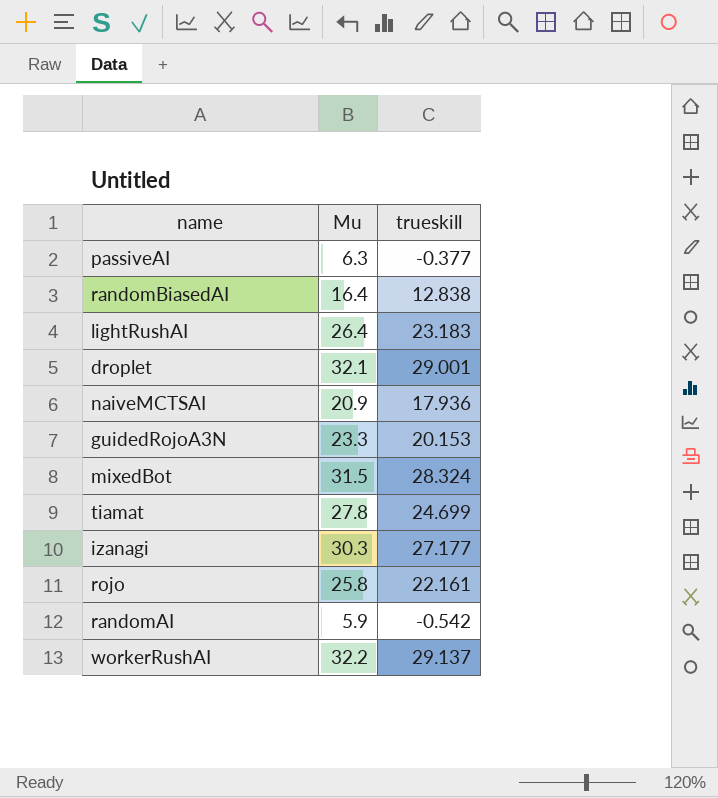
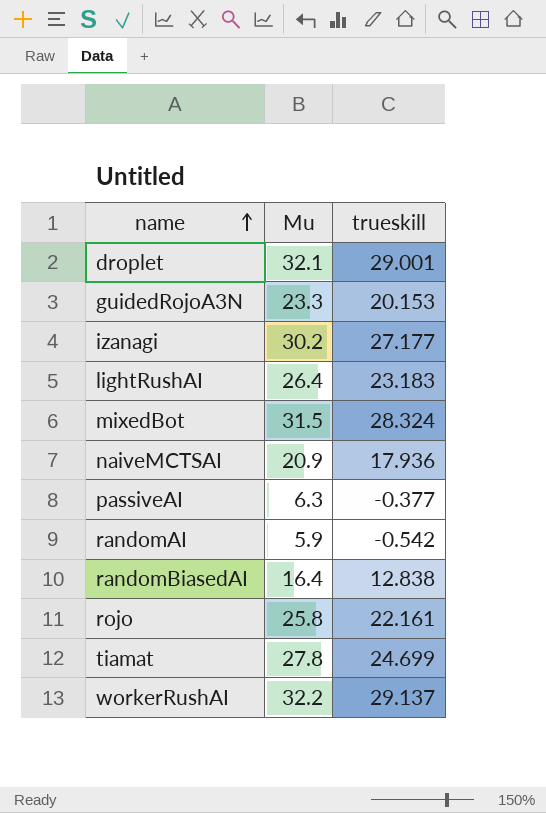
row order: none -> name ascending
izanagi | Mu: 30.3 -> 30.2

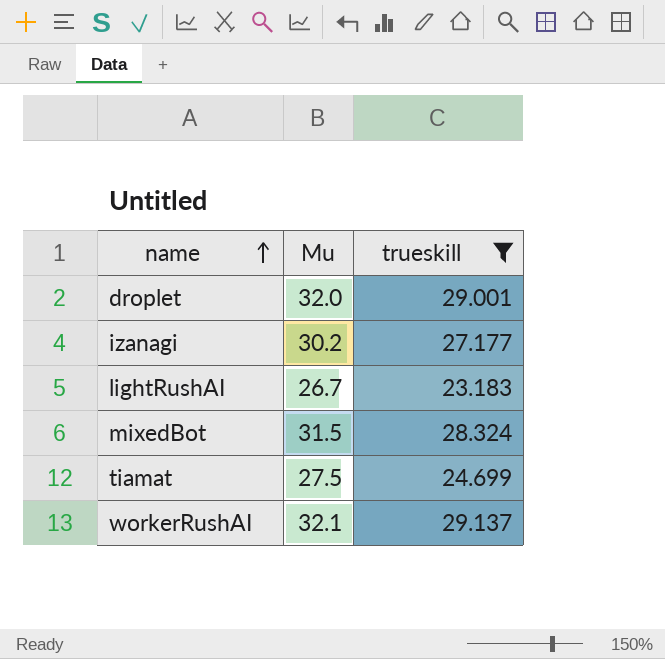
filter: none -> trueskill >= 23.183
droplet | Mu: 32.1 -> 32.0
lightRushAI | Mu: 26.4 -> 26.7
tiamat | Mu: 27.8 -> 27.5
workerRushAI | Mu: 32.2 -> 32.1

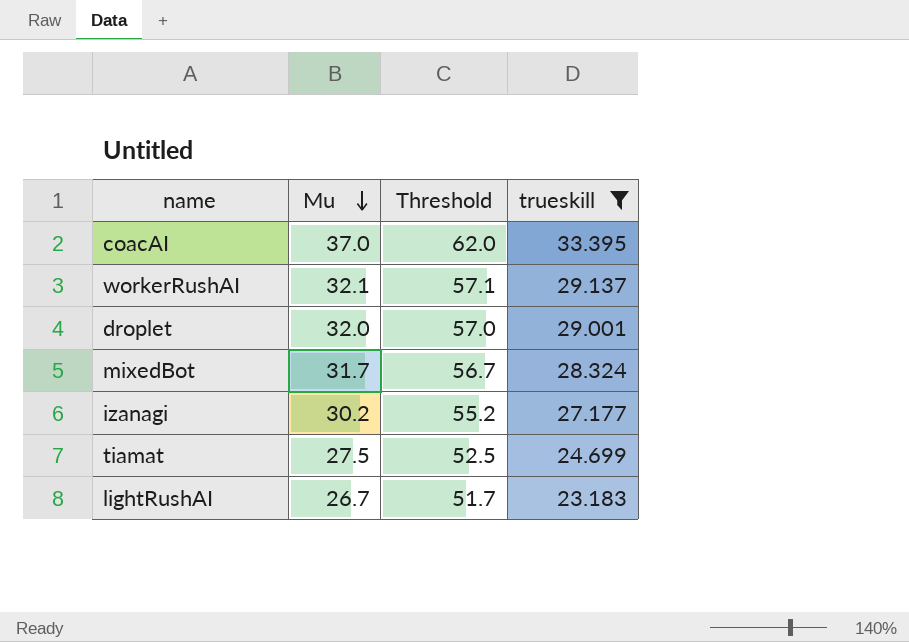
row order: name ascending -> Mu descending
column Threshold | formula: none -> [Mu] + 25
row coacAI: none -> 37.0 | 62.0 | 33.395
mixedBot | Mu: 31.5 -> 31.7

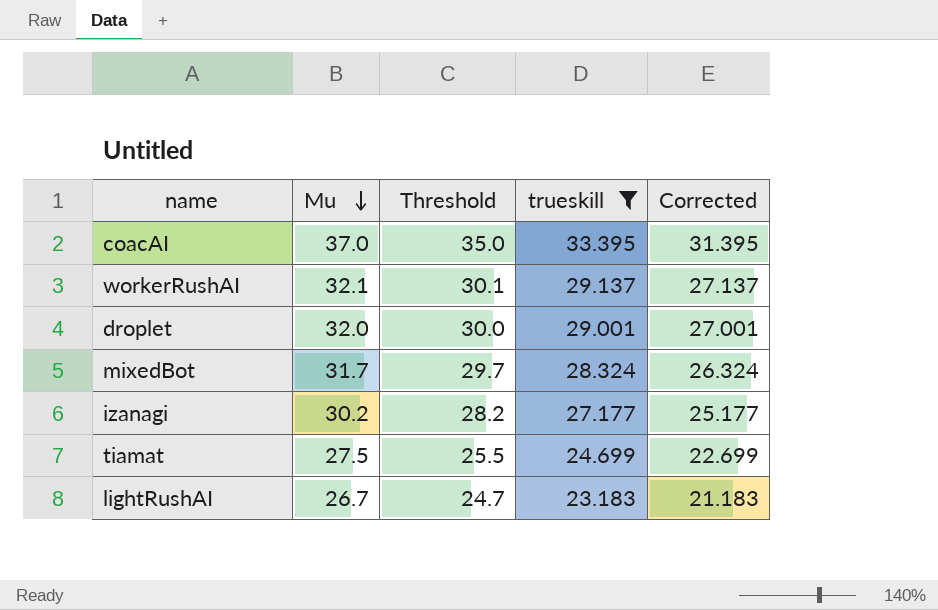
column Threshold | formula: [Mu] + 25 -> [Mu] - 2
column Corrected | formula: none -> [trueskill] - 2

